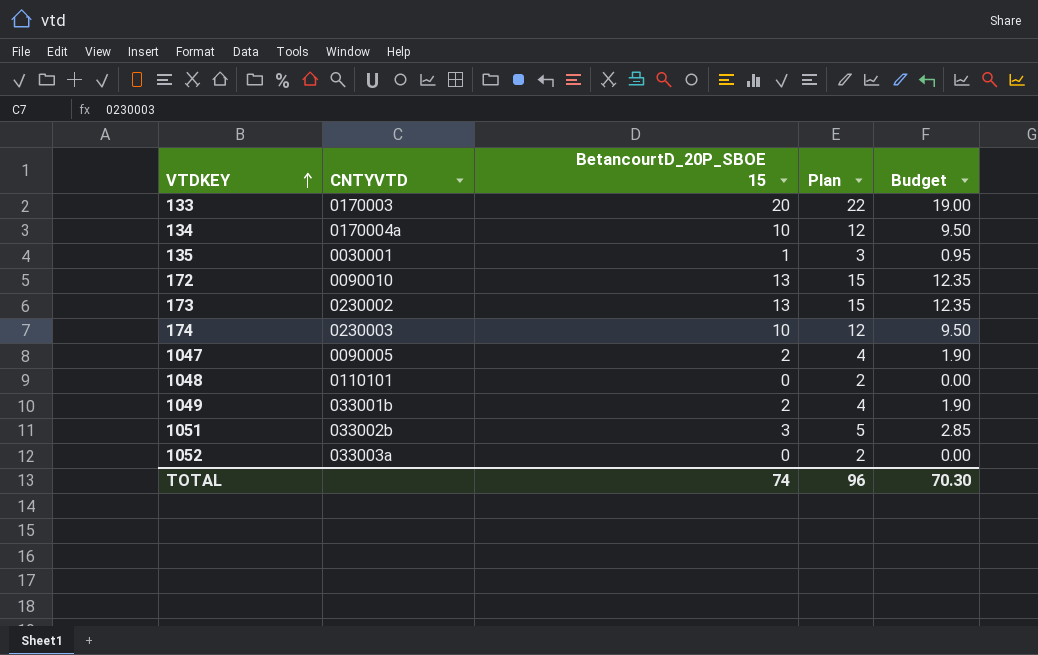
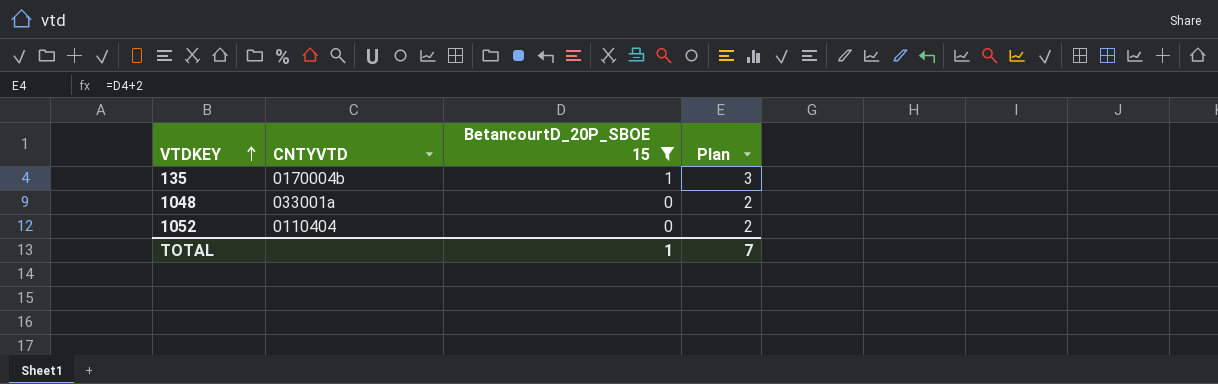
filter: none -> BetancourtD_20P_SBOE 15 <= 1
column Budget | formula: [BetancourtD_20P_SBOE 15] * 0.95 -> none
135 | CNTYVTD: 0030001 -> 0170004b
1048 | CNTYVTD: 0110101 -> 033001a
1052 | CNTYVTD: 033003a -> 0110404
TOTAL | BetancourtD_20P_SBOE 15: 74 -> 1
TOTAL | Plan: 96 -> 7

